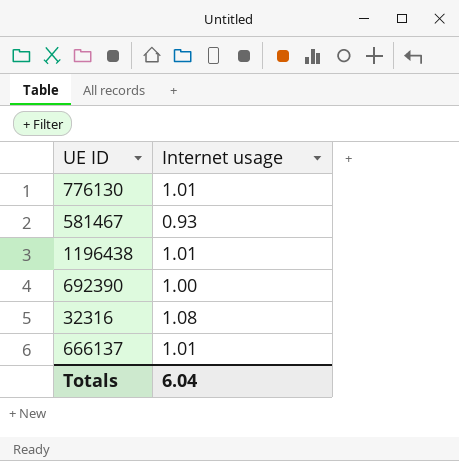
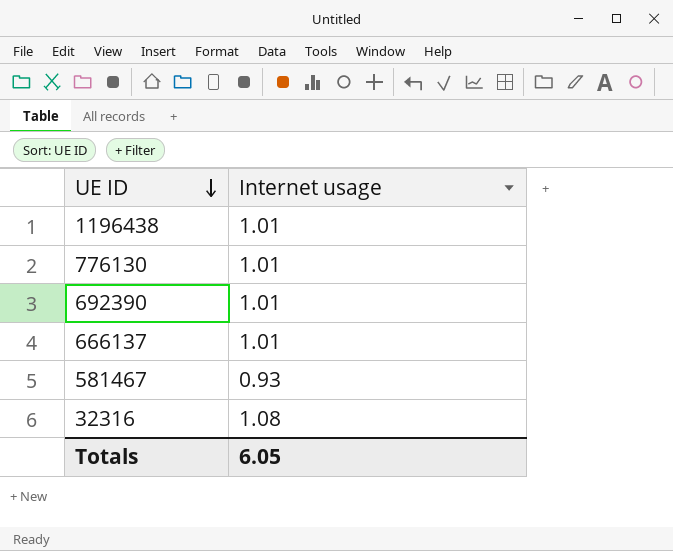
row order: none -> UE ID descending
692390 | Internet usage: 1.00 -> 1.01
Totals | Internet usage: 6.04 -> 6.05

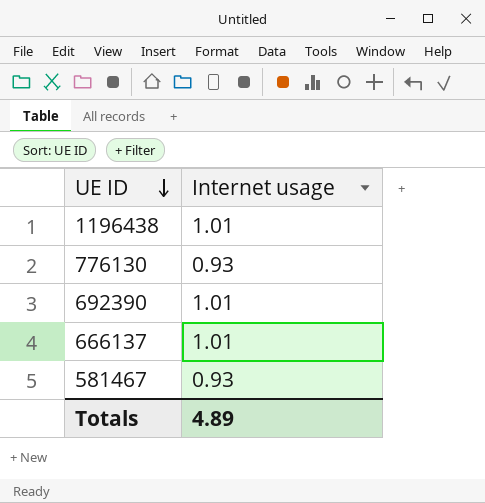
row 32316: 1.08 -> none
776130 | Internet usage: 1.01 -> 0.93
Totals | Internet usage: 6.05 -> 4.89

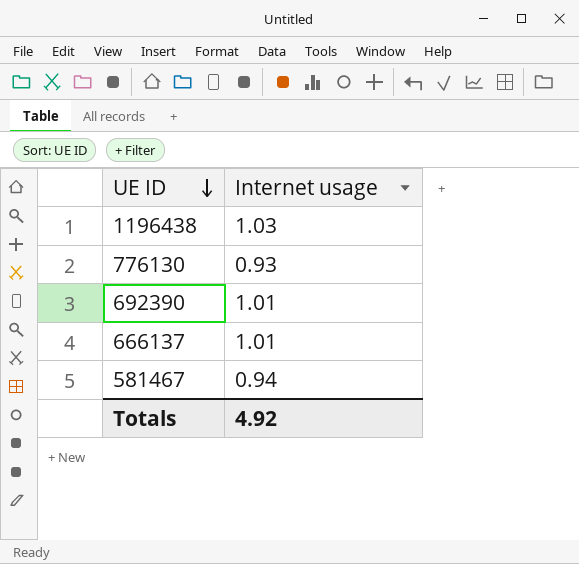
1196438 | Internet usage: 1.01 -> 1.03
581467 | Internet usage: 0.93 -> 0.94
Totals | Internet usage: 4.89 -> 4.92

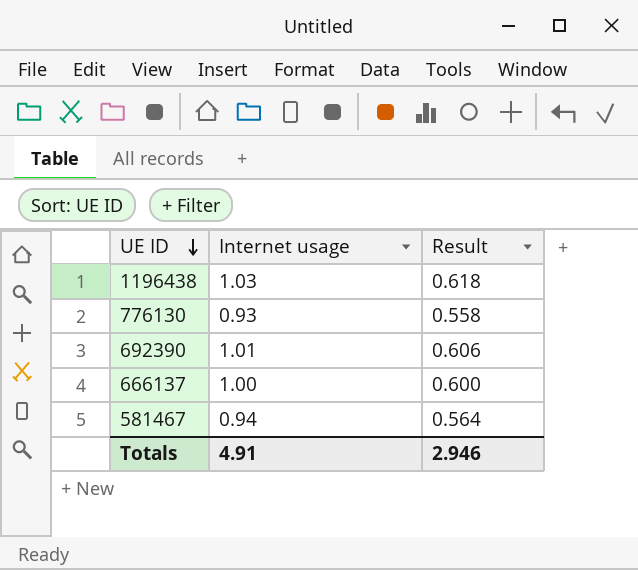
column Result | formula: none -> [Internet usage] * 0.6
666137 | Internet usage: 1.01 -> 1.00
Totals | Internet usage: 4.92 -> 4.91

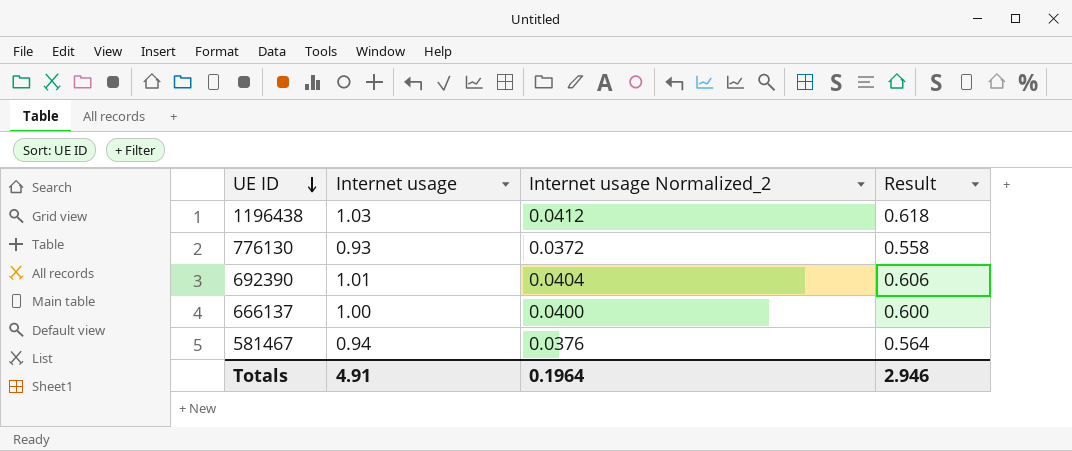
column Internet usage Normalized_2 | formula: none -> [Internet usage] * 0.04

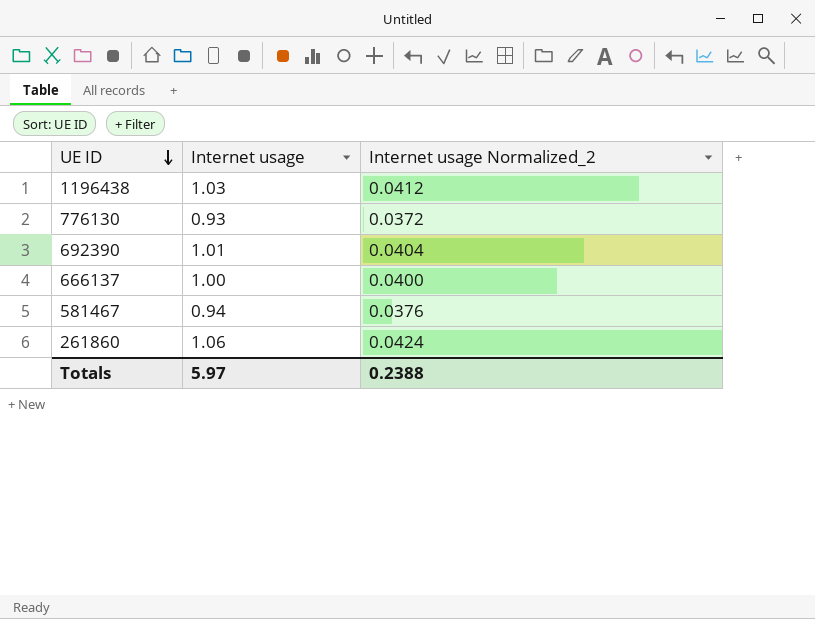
column Result | formula: [Internet usage] * 0.6 -> none
row 261860: none -> 1.06 | 0.0424
Totals | Internet usage: 4.91 -> 5.97
Totals | Internet usage Normalized_2: 0.1964 -> 0.2388

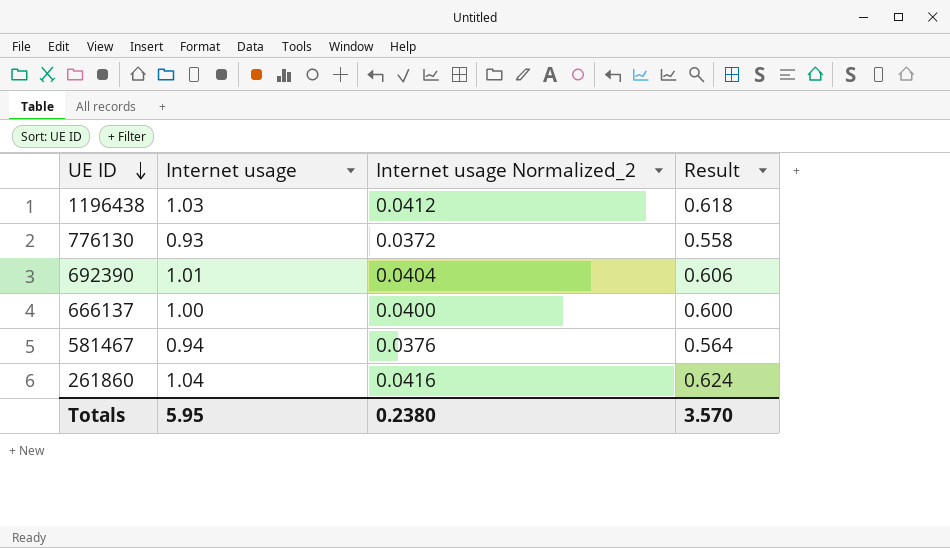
column Result | formula: none -> [Internet usage] * 0.6
261860 | Internet usage: 1.06 -> 1.04
261860 | Internet usage Normalized_2: 0.0424 -> 0.0416
Totals | Internet usage: 5.97 -> 5.95
Totals | Internet usage Normalized_2: 0.2388 -> 0.2380

